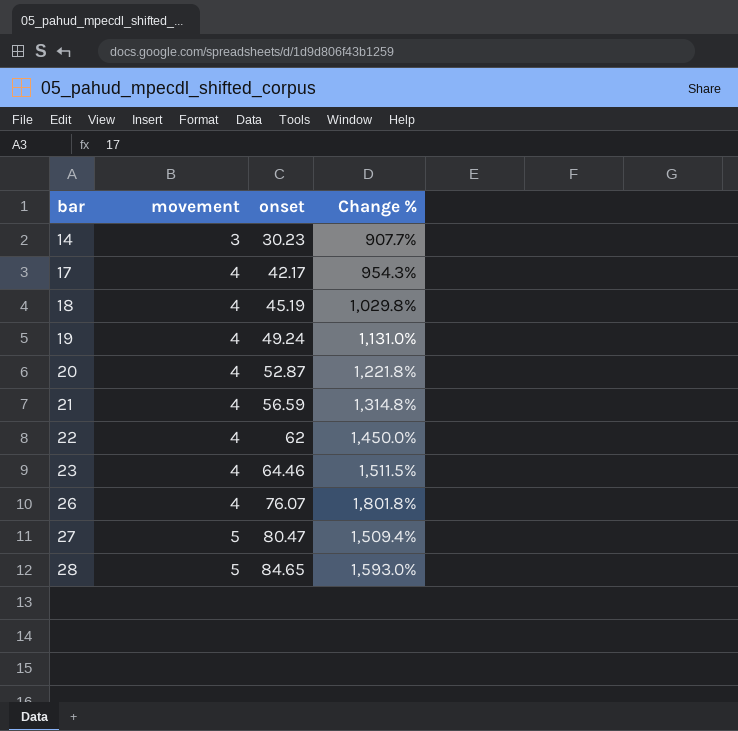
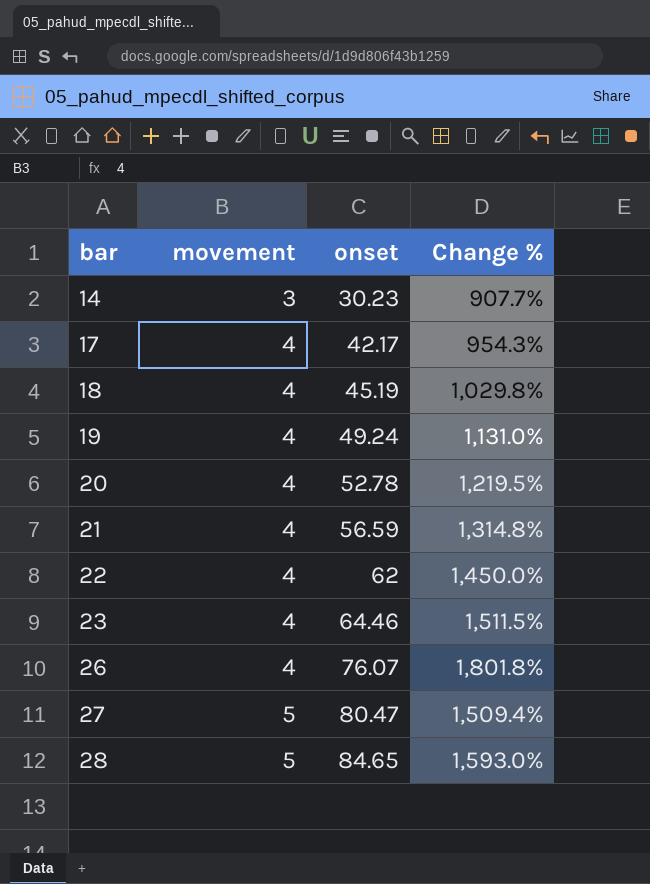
20 | onset: 52.87 -> 52.78
20 | Change %: 1,221.8% -> 1,219.5%

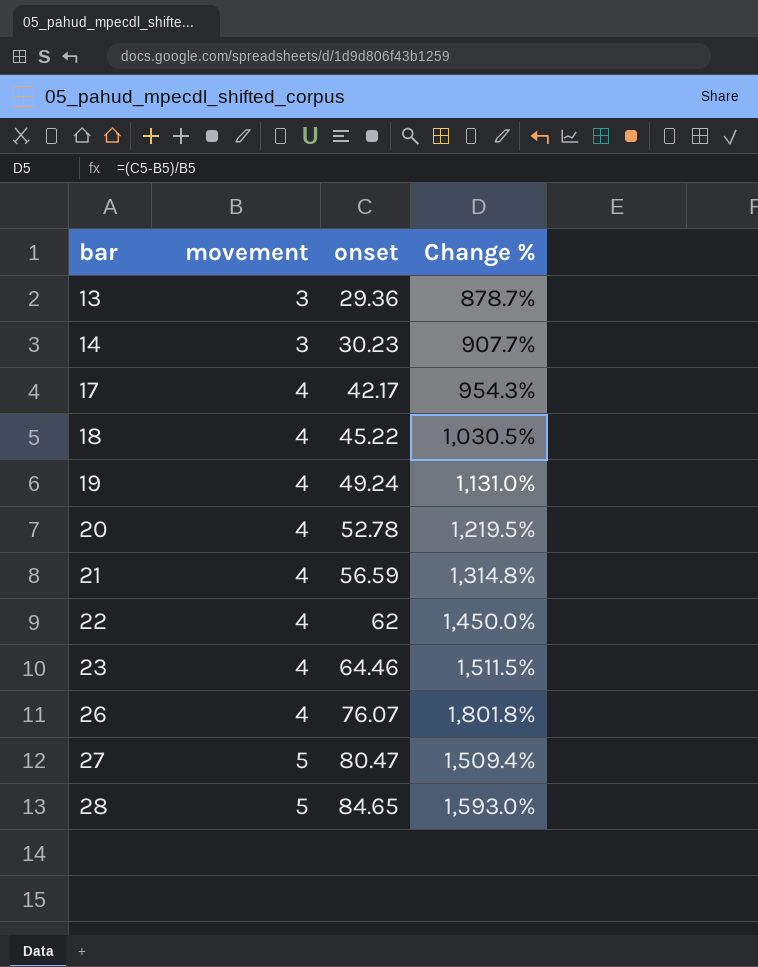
row 13: none -> 3 | 29.36 | 878.7%
18 | onset: 45.19 -> 45.22
18 | Change %: 1,029.8% -> 1,030.5%

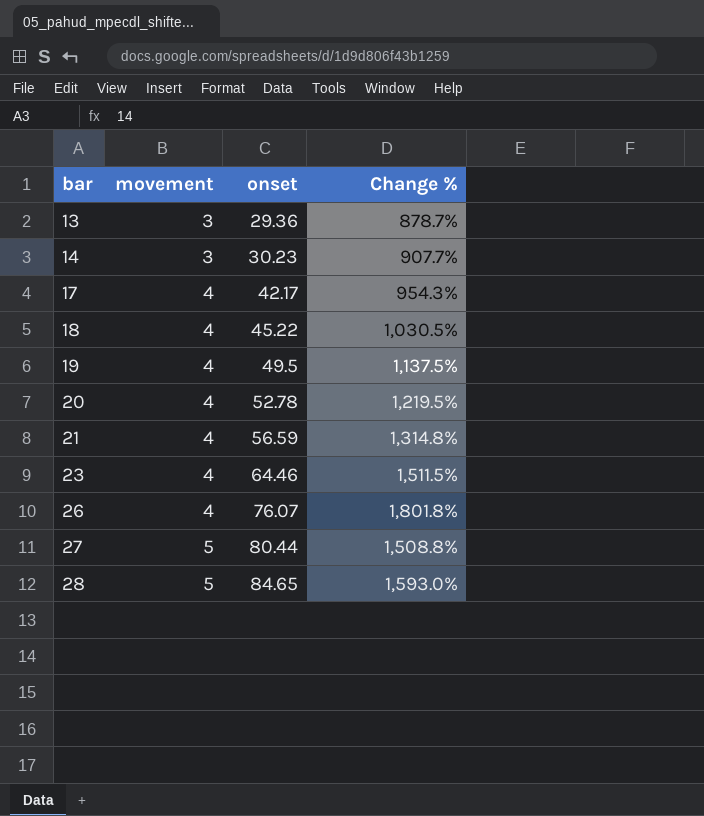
row 22: 4 | 62 | 1,450.0% -> none
19 | onset: 49.24 -> 49.5
19 | Change %: 1,131.0% -> 1,137.5%
27 | onset: 80.47 -> 80.44
27 | Change %: 1,509.4% -> 1,508.8%

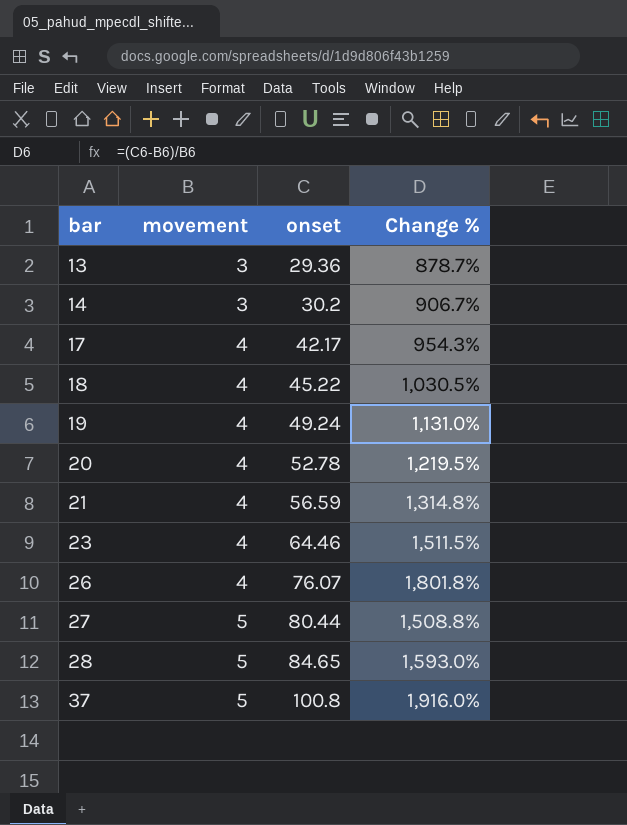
14 | onset: 30.23 -> 30.2
14 | Change %: 907.7% -> 906.7%
19 | onset: 49.5 -> 49.24
19 | Change %: 1,137.5% -> 1,131.0%
row 37: none -> 5 | 100.8 | 1,916.0%

